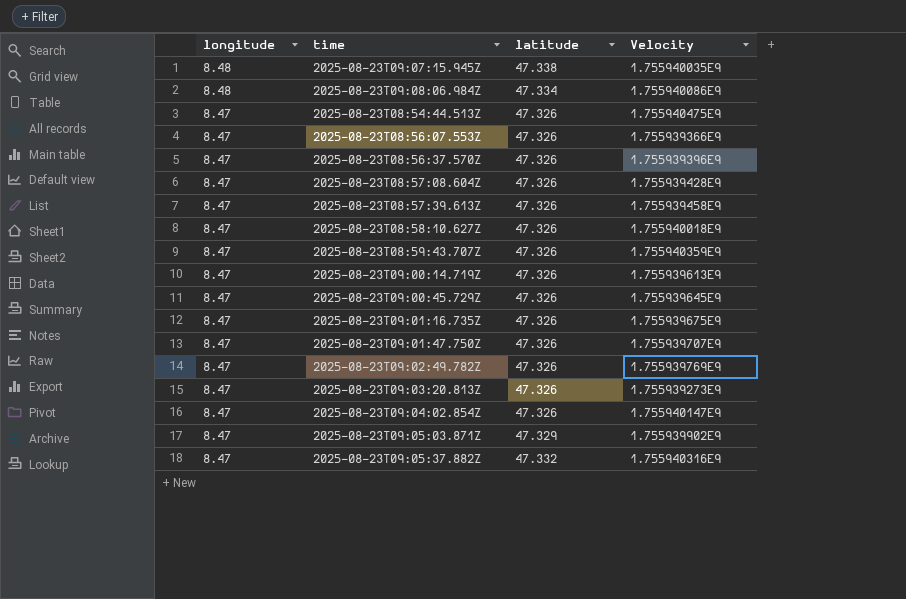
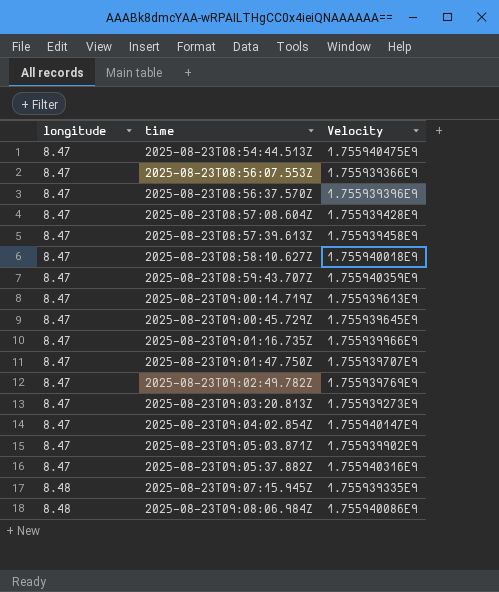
row order: longitude descending -> longitude ascending
column latitude | position: 3 -> none
2025-08-23T09:01:16.735Z | Velocity: 1.755939675E9 -> 1.755939966E9
2025-08-23T09:07:15.945Z | Velocity: 1.755940035E9 -> 1.755939335E9

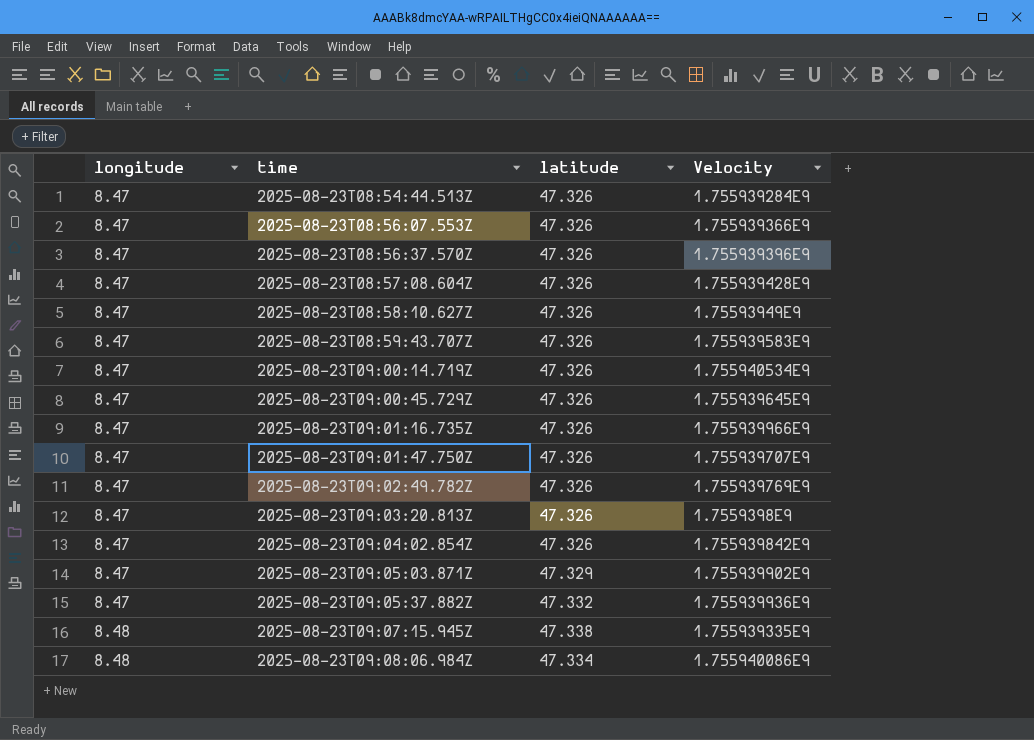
column latitude | position: none -> 3
row 2025-08-23T08:57:39.613Z: 8.47 | 1.755939458E9 -> none
2025-08-23T08:54:44.513Z | Velocity: 1.755940475E9 -> 1.755939284E9
2025-08-23T08:58:10.627Z | Velocity: 1.755940018E9 -> 1.75593949E9
2025-08-23T08:59:43.707Z | Velocity: 1.755940359E9 -> 1.755939583E9
2025-08-23T09:00:14.719Z | Velocity: 1.755939613E9 -> 1.755940534E9
2025-08-23T09:03:20.813Z | Velocity: 1.755939273E9 -> 1.7559398E9
2025-08-23T09:04:02.854Z | Velocity: 1.755940147E9 -> 1.755939842E9
2025-08-23T09:05:37.882Z | Velocity: 1.755940316E9 -> 1.755939936E9

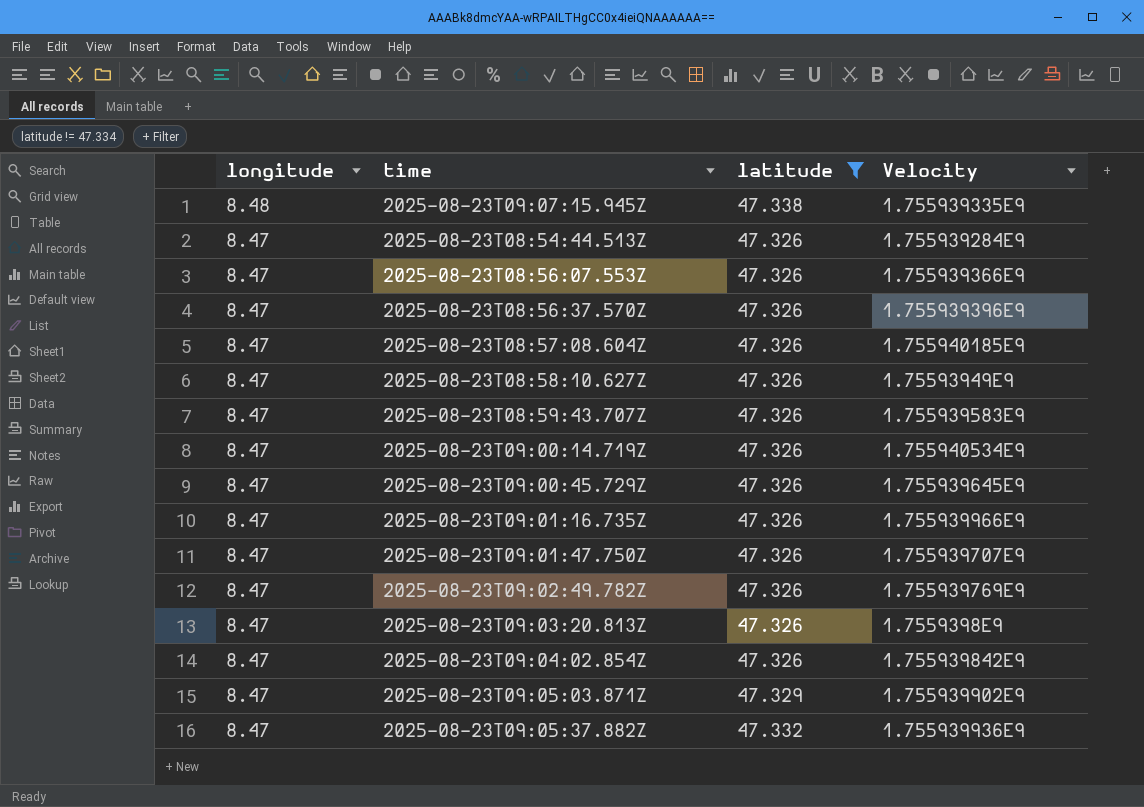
filter: none -> latitude != 47.334
row order: longitude ascending -> longitude descending
2025-08-23T08:57:08.604Z | Velocity: 1.755939428E9 -> 1.755940185E9

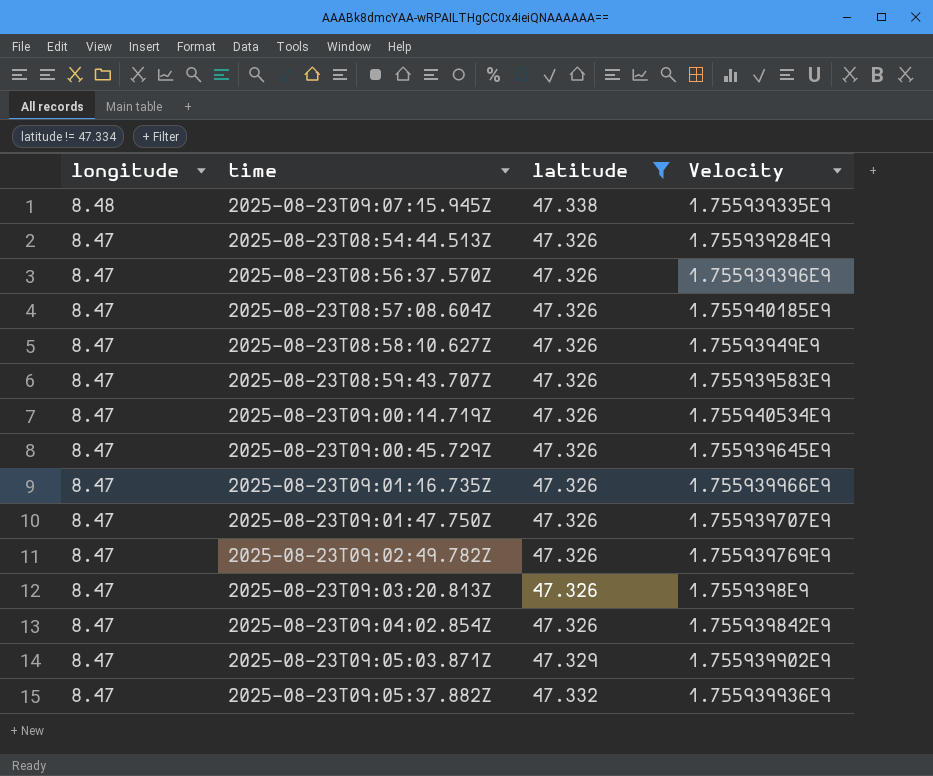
row 2025-08-23T08:56:07.553Z: 8.47 | 47.326 | 1.755939366E9 -> none

